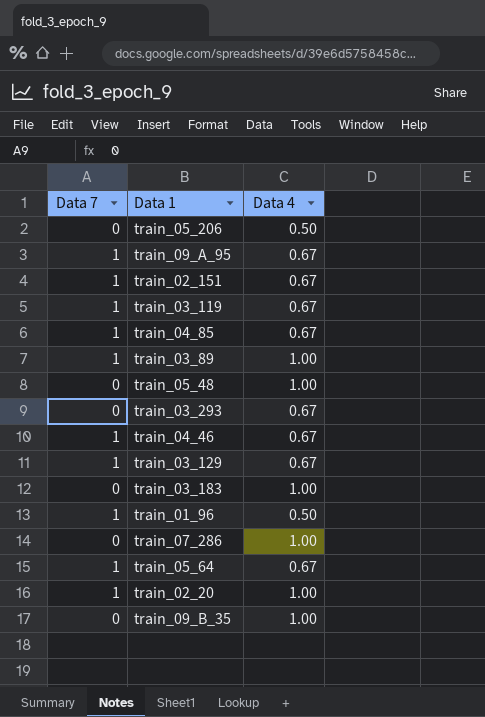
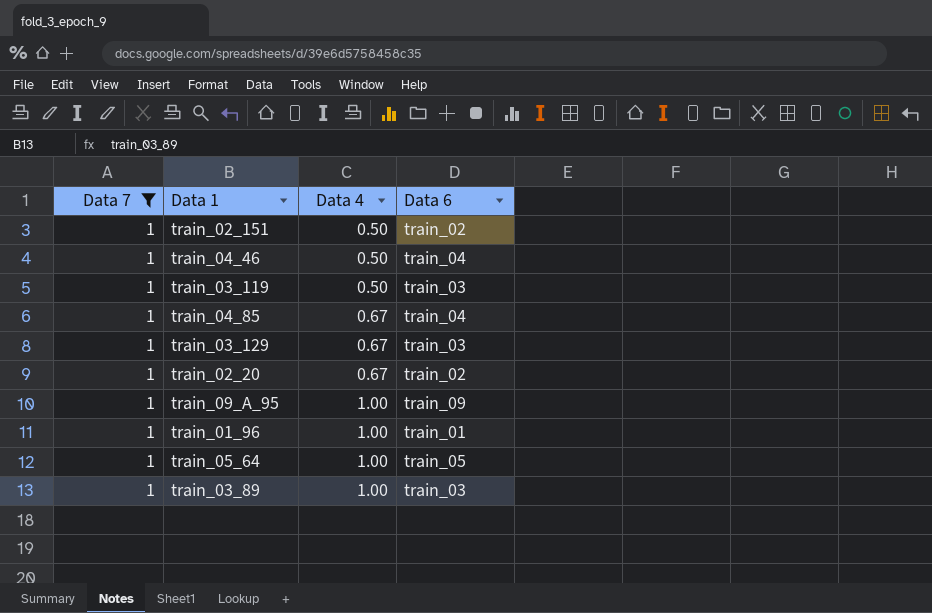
filter: none -> Data 7 = 1
row order: none -> Data 4 ascending
column Data 6 | position: none -> 4
train_02_151 | Data 4: 0.67 -> 0.50
train_04_46 | Data 4: 0.67 -> 0.50
train_03_119 | Data 4: 0.67 -> 0.50
train_02_20 | Data 4: 1.00 -> 0.67
train_09_A_95 | Data 4: 0.67 -> 1.00
train_01_96 | Data 4: 0.50 -> 1.00
train_05_64 | Data 4: 0.67 -> 1.00

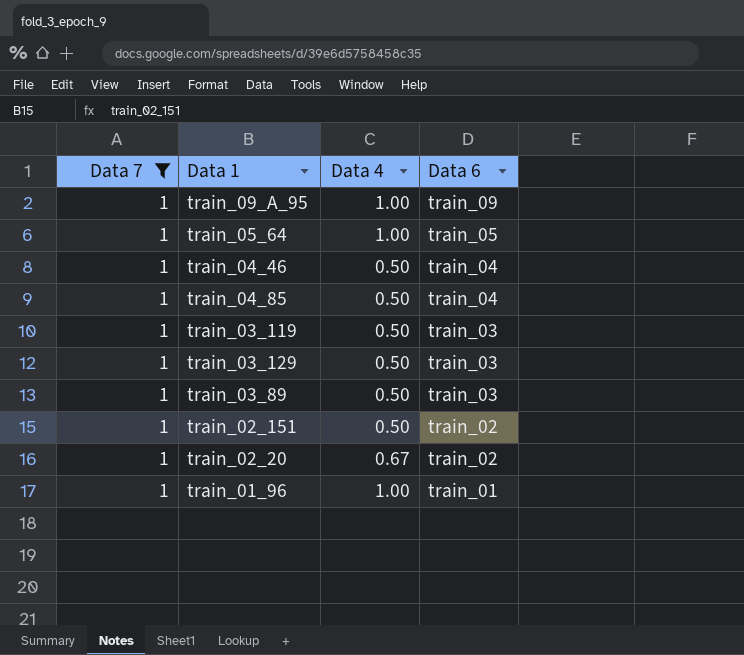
row order: Data 4 ascending -> Data 6 descending
train_04_85 | Data 4: 0.67 -> 0.50
train_03_129 | Data 4: 0.67 -> 0.50
train_03_89 | Data 4: 1.00 -> 0.50

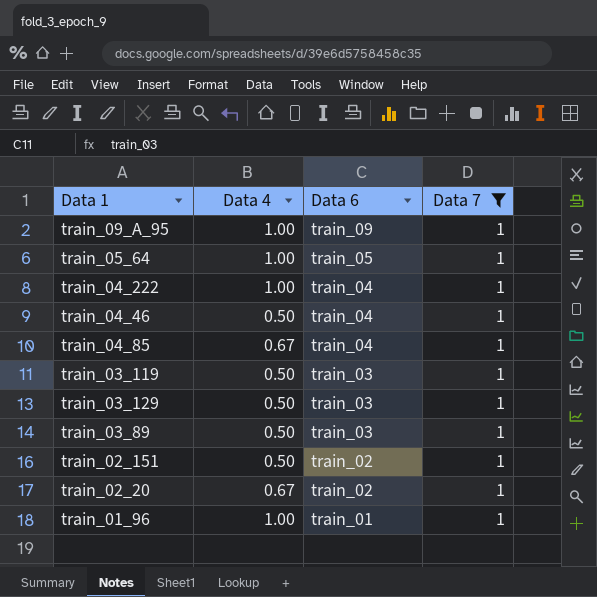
column Data 7 | position: 1 -> 4
row train_04_222: none -> 1.00 | train_04 | 1
train_04_85 | Data 4: 0.50 -> 0.67

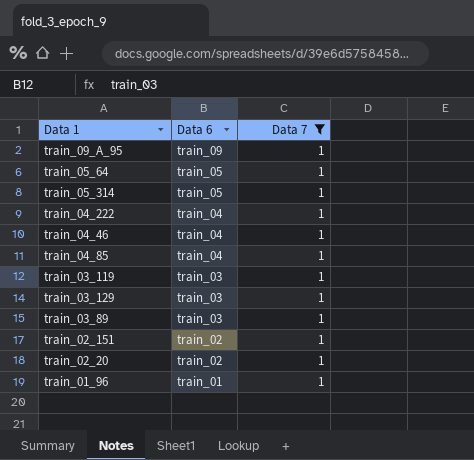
column Data 4 | position: 2 -> none
row train_05_314: none -> train_05 | 1

